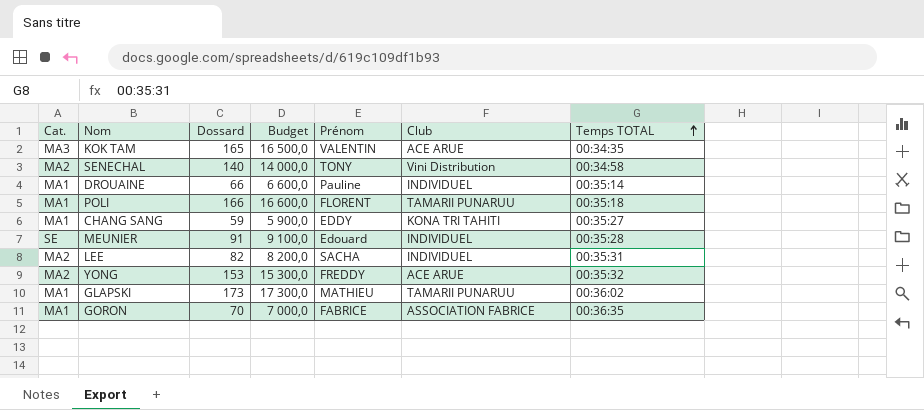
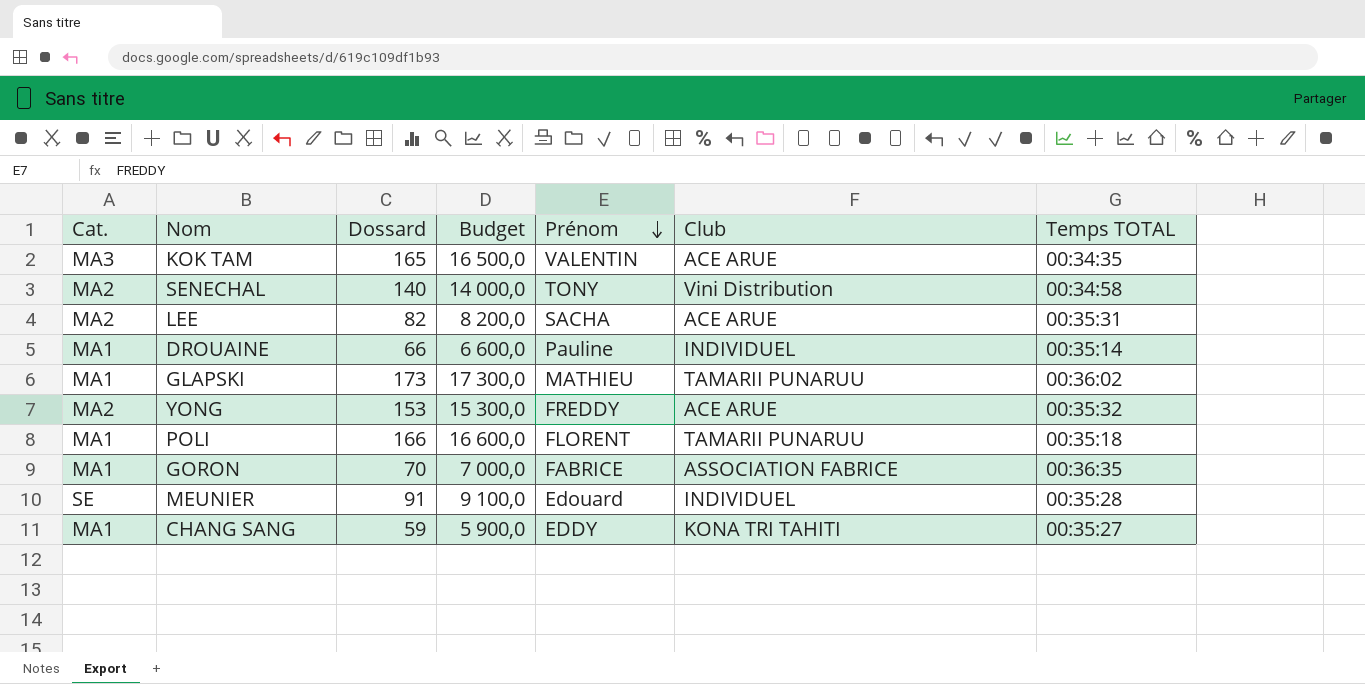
row order: Temps TOTAL ascending -> Prénom descending
LEE | Club: INDIVIDUEL -> ACE ARUE

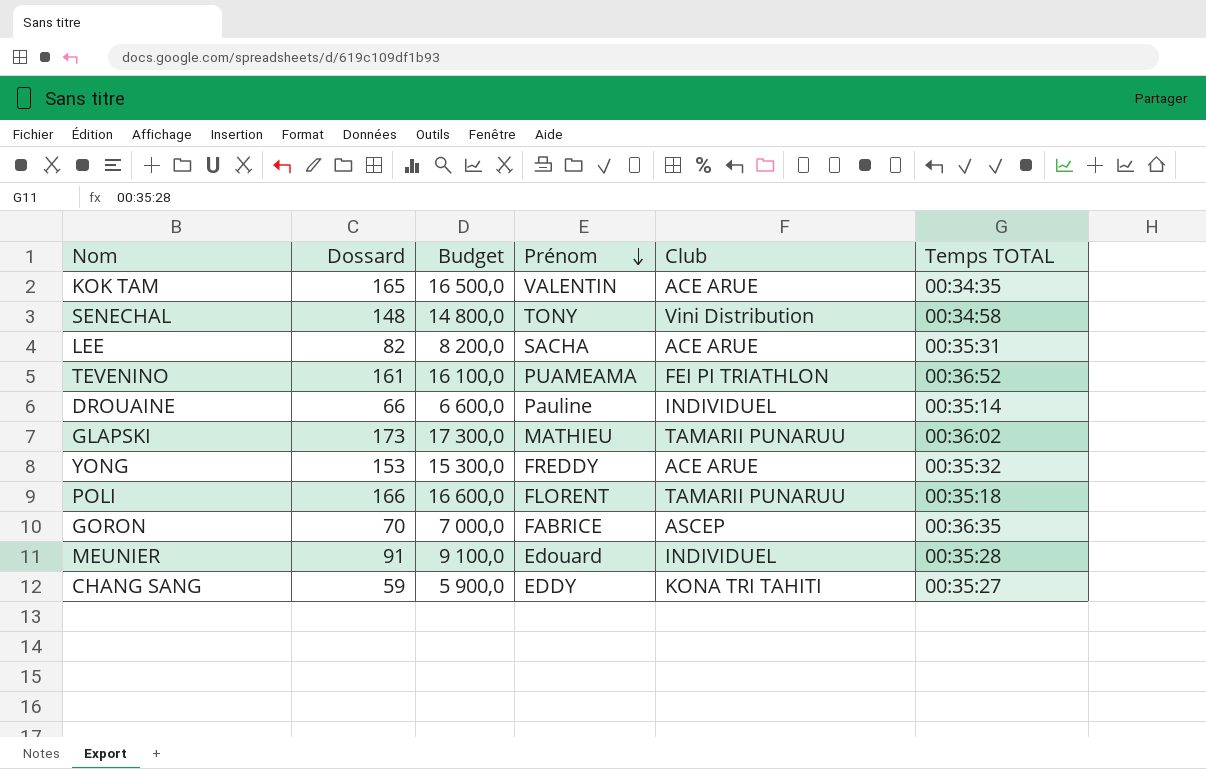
column Cat. | position: 1 -> none
SENECHAL | Dossard: 140 -> 148
SENECHAL | Budget: 14 000,0 -> 14 800,0
row TEVENINO: none -> 161 | 16 100,0 | PUAMEAMA | FEI PI TRIATHLON | 00:36:52
GORON | Club: ASSOCIATION FABRICE -> ASCEP

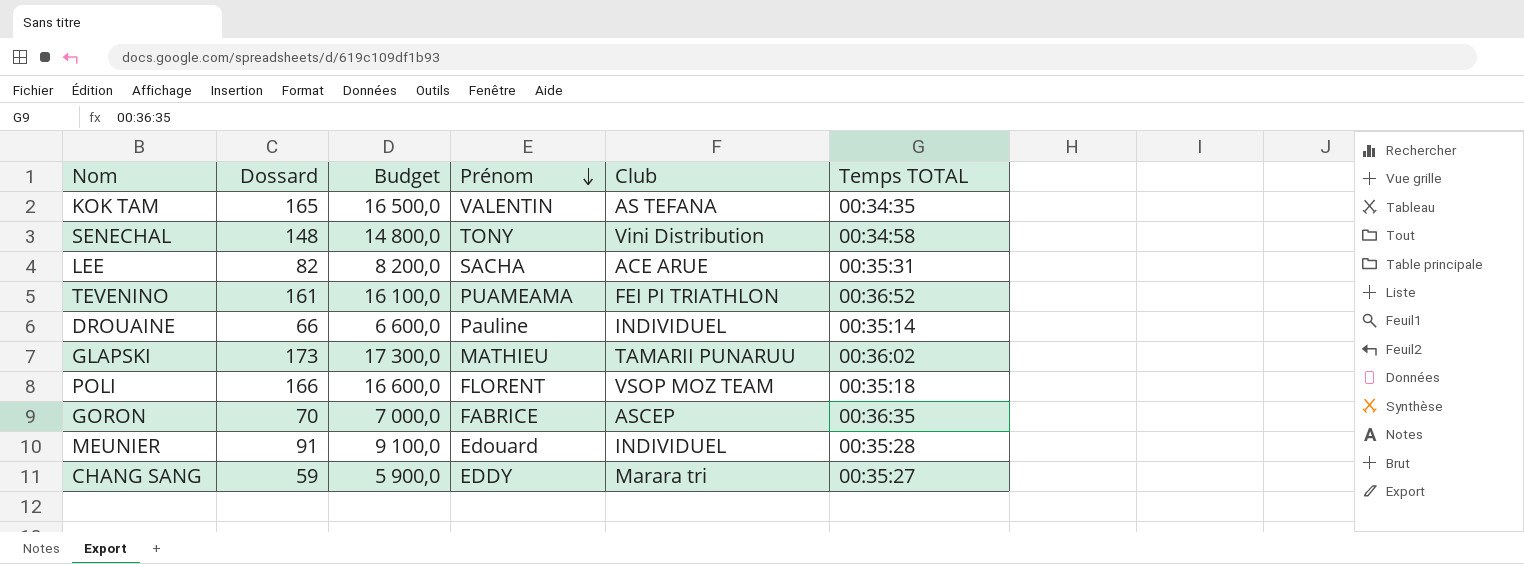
row YONG: 153 | 15 300,0 | FREDDY | ACE ARUE | 00:35:32 -> none
KOK TAM | Club: ACE ARUE -> AS TEFANA
POLI | Club: TAMARII PUNARUU -> VSOP MOZ TEAM
CHANG SANG | Club: KONA TRI TAHITI -> Marara tri

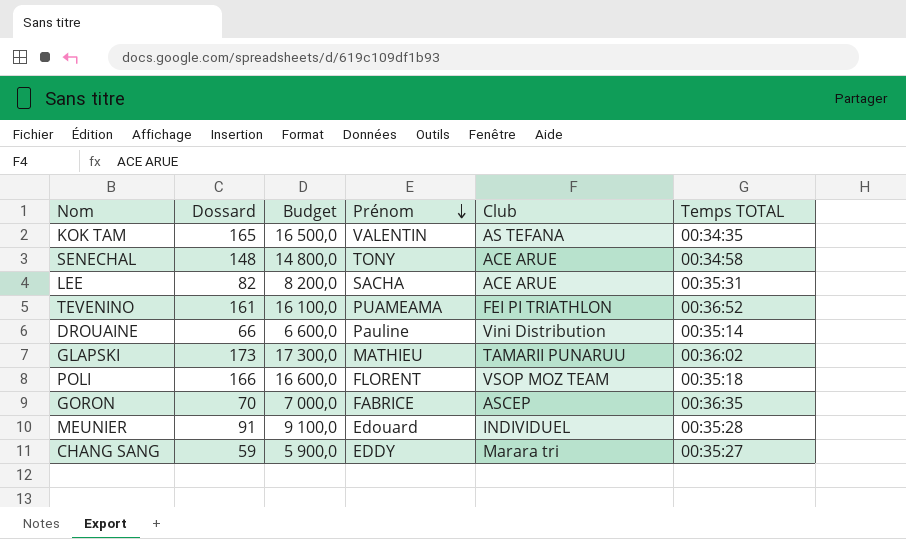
SENECHAL | Club: Vini Distribution -> ACE ARUE
DROUAINE | Club: INDIVIDUEL -> Vini Distribution

